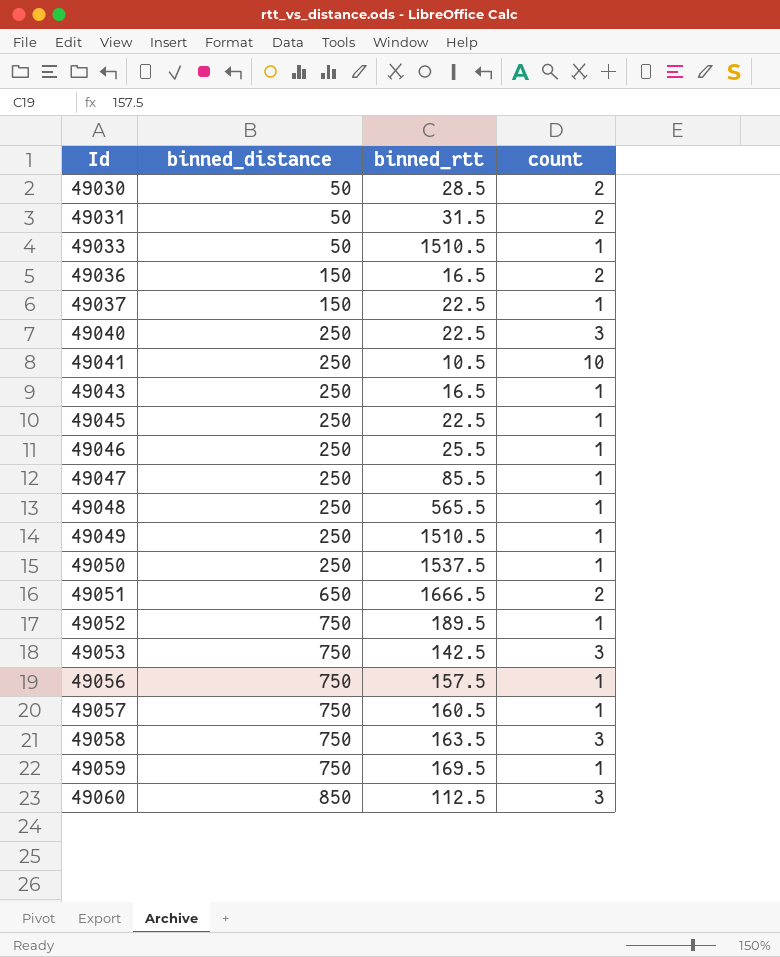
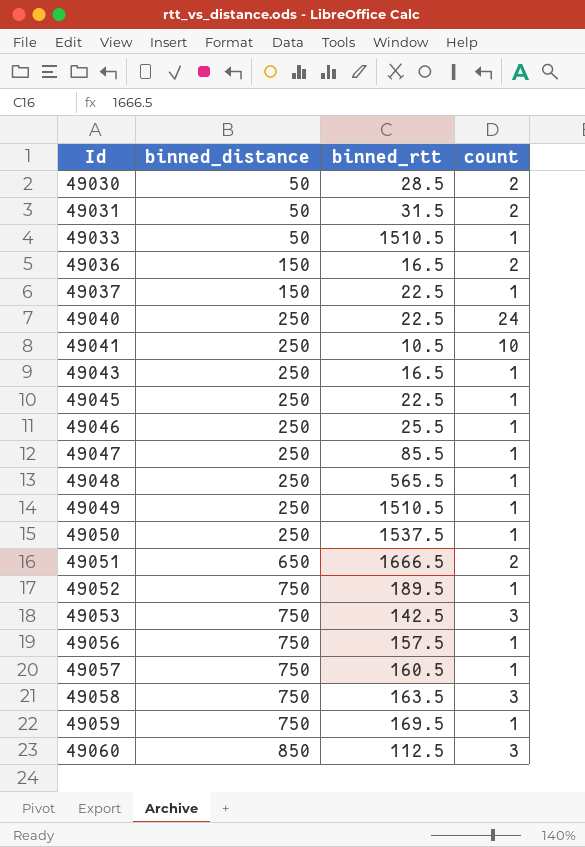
49040 | count: 3 -> 24

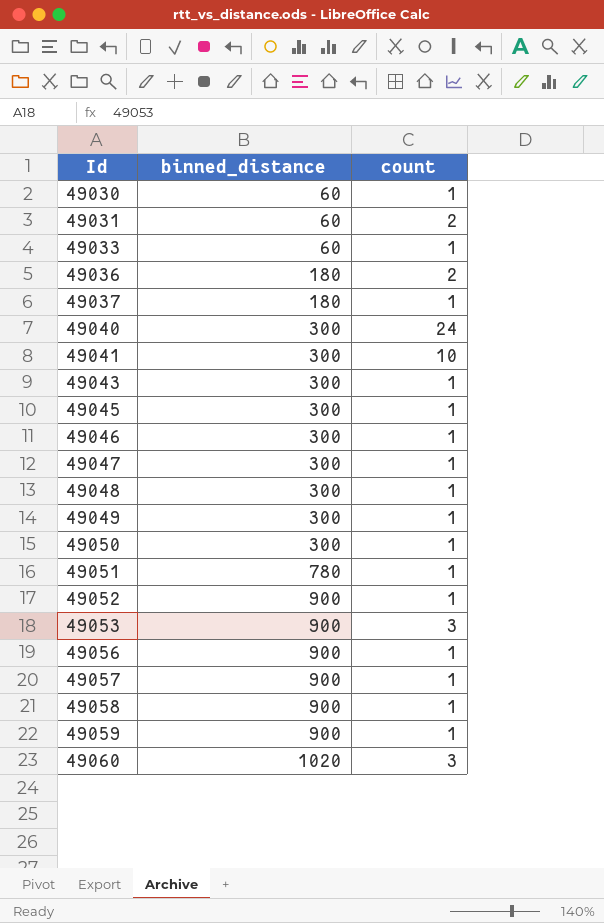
column binned_rtt | position: 3 -> none
49030 | binned_distance: 50 -> 60
49030 | count: 2 -> 1
49031 | binned_distance: 50 -> 60
49033 | binned_distance: 50 -> 60
49036 | binned_distance: 150 -> 180
49037 | binned_distance: 150 -> 180
49040 | binned_distance: 250 -> 300
49041 | binned_distance: 250 -> 300
49043 | binned_distance: 250 -> 300
49045 | binned_distance: 250 -> 300
49046 | binned_distance: 250 -> 300
49047 | binned_distance: 250 -> 300
49048 | binned_distance: 250 -> 300
49049 | binned_distance: 250 -> 300
49050 | binned_distance: 250 -> 300
49051 | binned_distance: 650 -> 780
49051 | count: 2 -> 1
49052 | binned_distance: 750 -> 900
49053 | binned_distance: 750 -> 900
49056 | binned_distance: 750 -> 900
49057 | binned_distance: 750 -> 900
49058 | binned_distance: 750 -> 900
49058 | count: 3 -> 1
49059 | binned_distance: 750 -> 900
49060 | binned_distance: 850 -> 1020

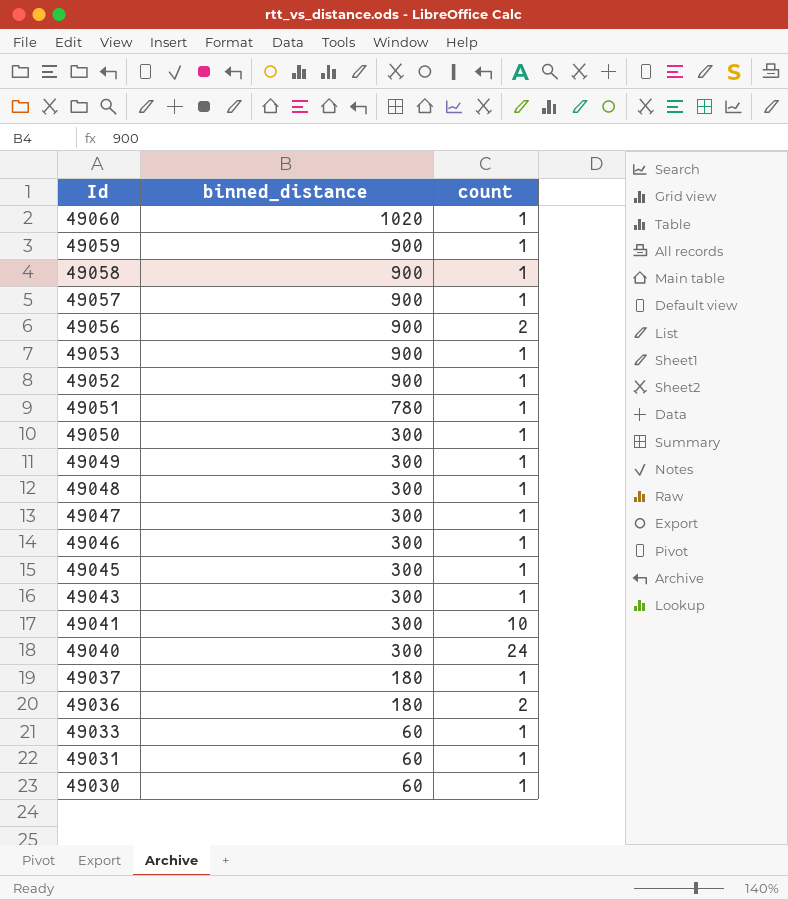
row order: Id ascending -> Id descending
49060 | count: 3 -> 1
49056 | count: 1 -> 2
49053 | count: 3 -> 1
49031 | count: 2 -> 1

